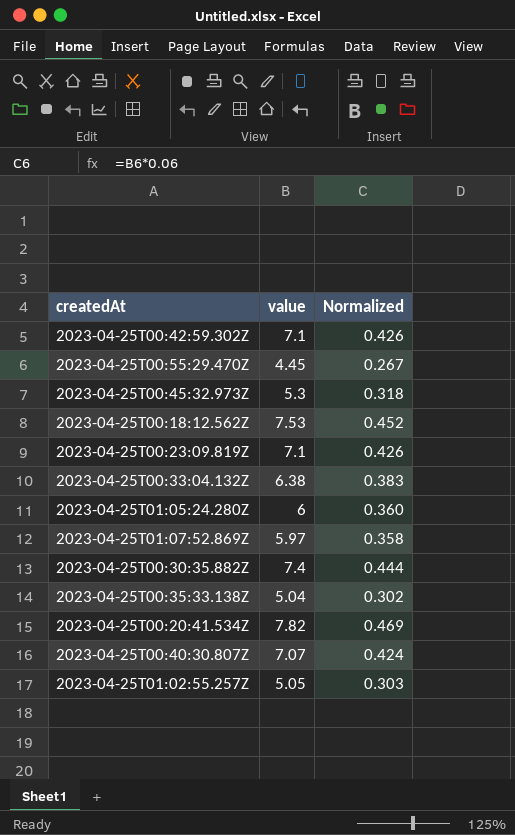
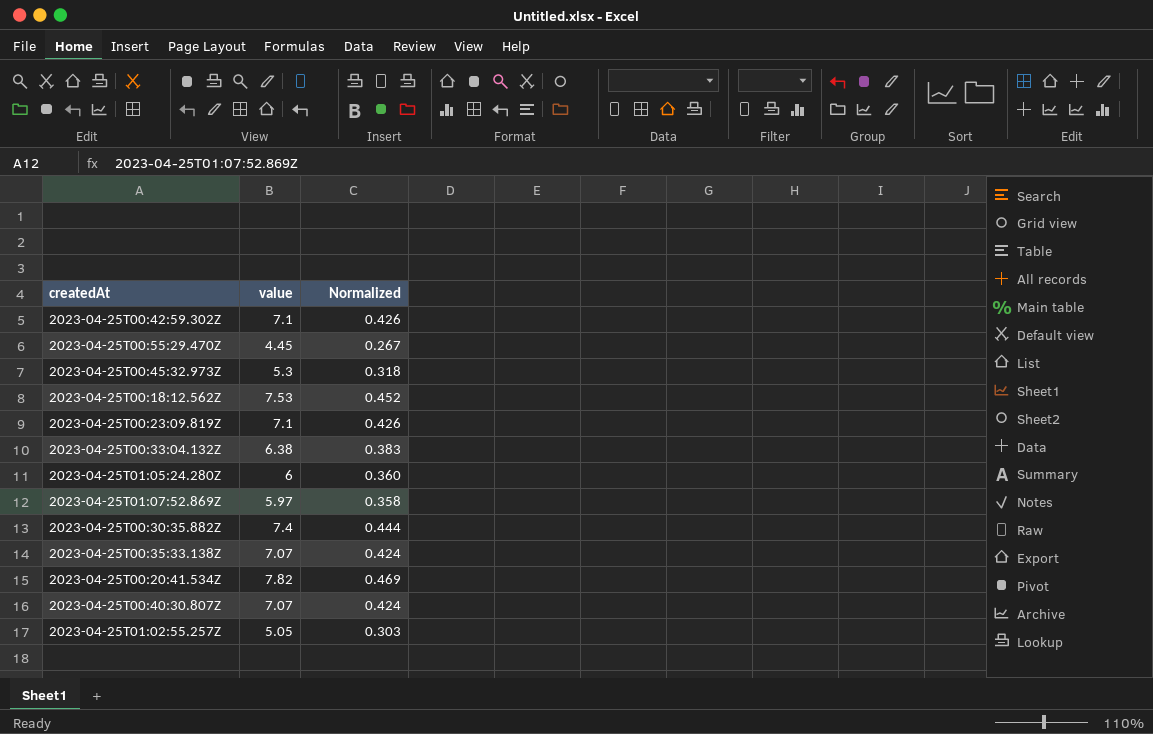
2023-04-25T00:35:33.138Z | value: 5.04 -> 7.07
2023-04-25T00:35:33.138Z | Normalized: 0.302 -> 0.424

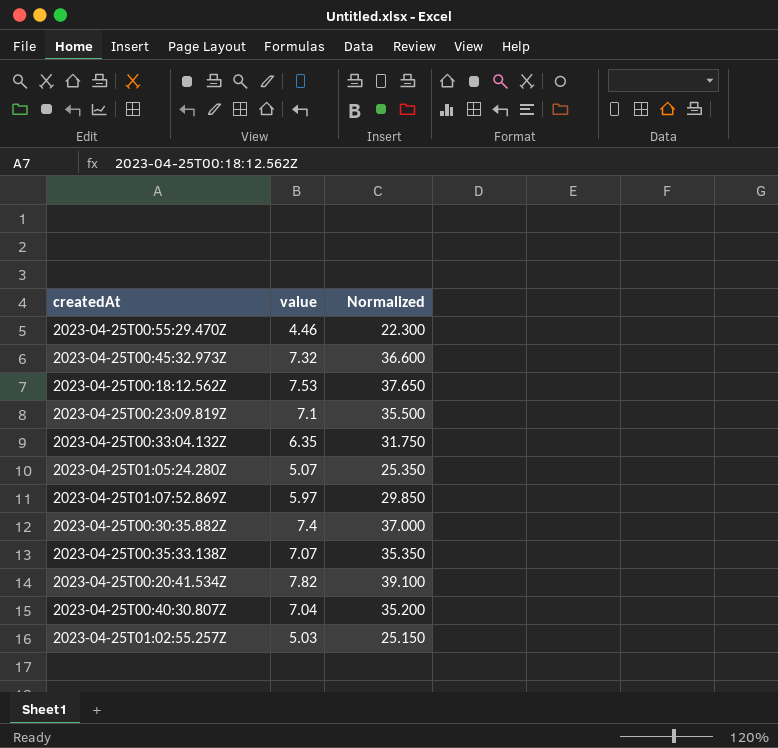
column Normalized | formula: [value] * 0.06 -> [value] * 5
row 2023-04-25T00:42:59.302Z: 7.1 | 0.426 -> none
2023-04-25T00:55:29.470Z | value: 4.45 -> 4.46
2023-04-25T00:45:32.973Z | value: 5.3 -> 7.32
2023-04-25T00:33:04.132Z | value: 6.38 -> 6.35
2023-04-25T01:05:24.280Z | value: 6 -> 5.07
2023-04-25T00:40:30.807Z | value: 7.07 -> 7.04
2023-04-25T01:02:55.257Z | value: 5.05 -> 5.03

